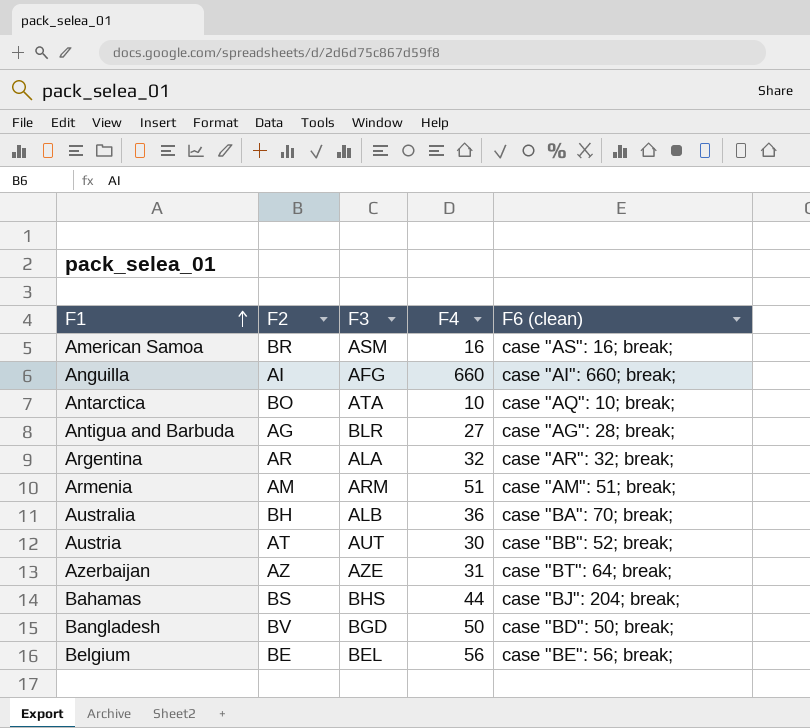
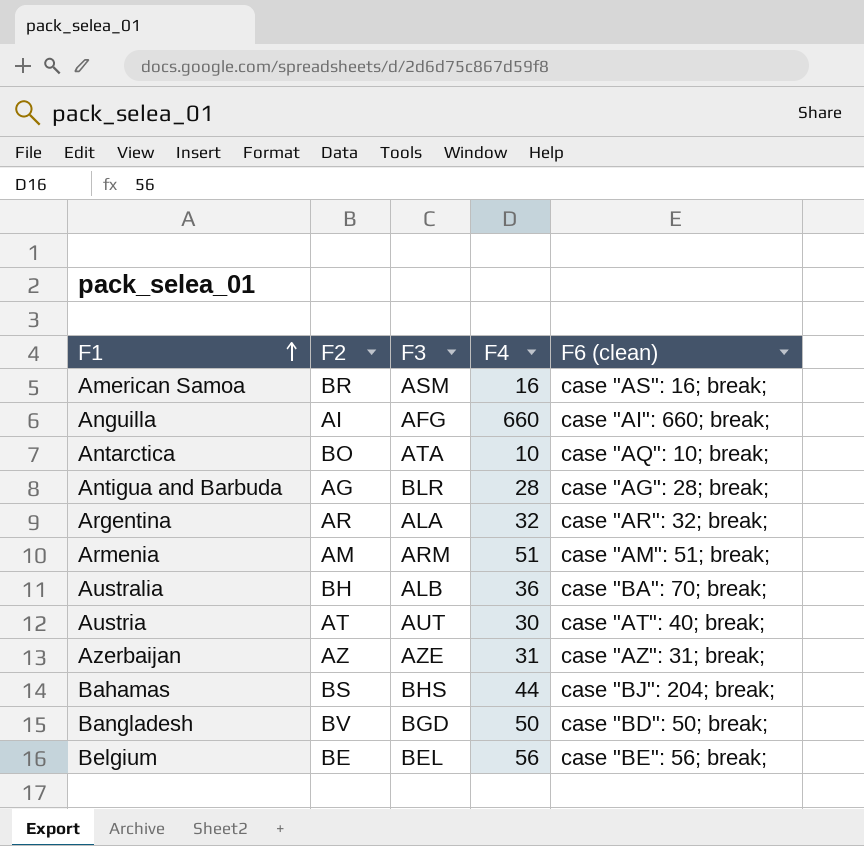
Antigua and Barbuda | F4: 27 -> 28
Austria | F6 (clean): case "BB": 52; break; -> case "AT": 40; break;
Azerbaijan | F6 (clean): case "BT": 64; break; -> case "AZ": 31; break;

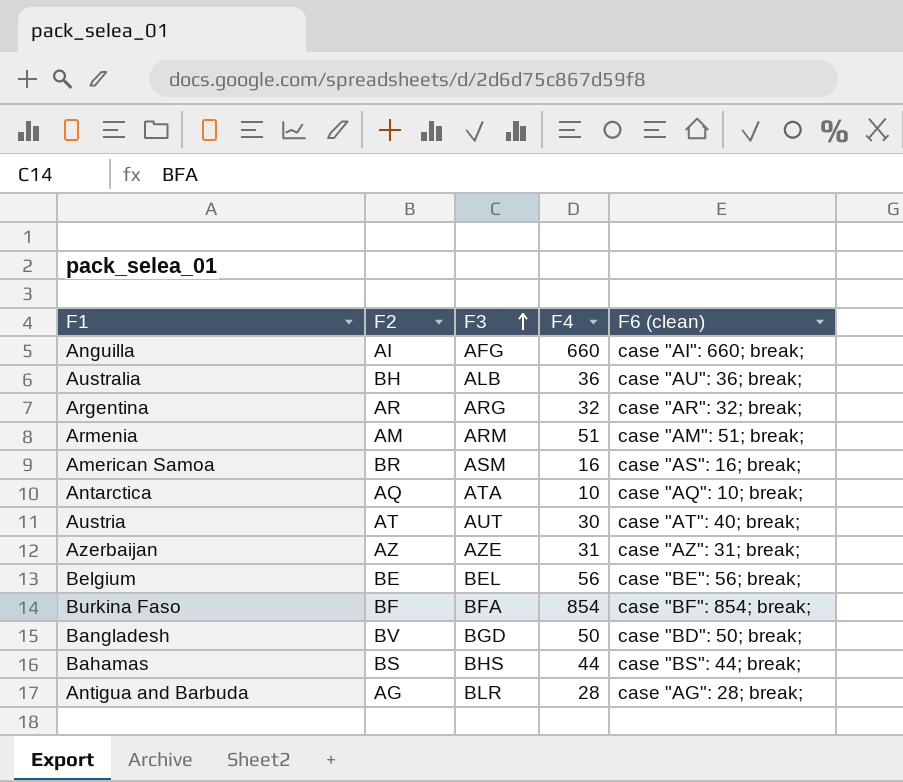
row order: F1 ascending -> F3 ascending
Australia | F6 (clean): case "BA": 70; break; -> case "AU": 36; break;
Argentina | F3: ALA -> ARG
Antarctica | F2: BO -> AQ
row Burkina Faso: none -> BF | BFA | 854 | case "BF": 854; break;
Bahamas | F6 (clean): case "BJ": 204; break; -> case "BS": 44; break;

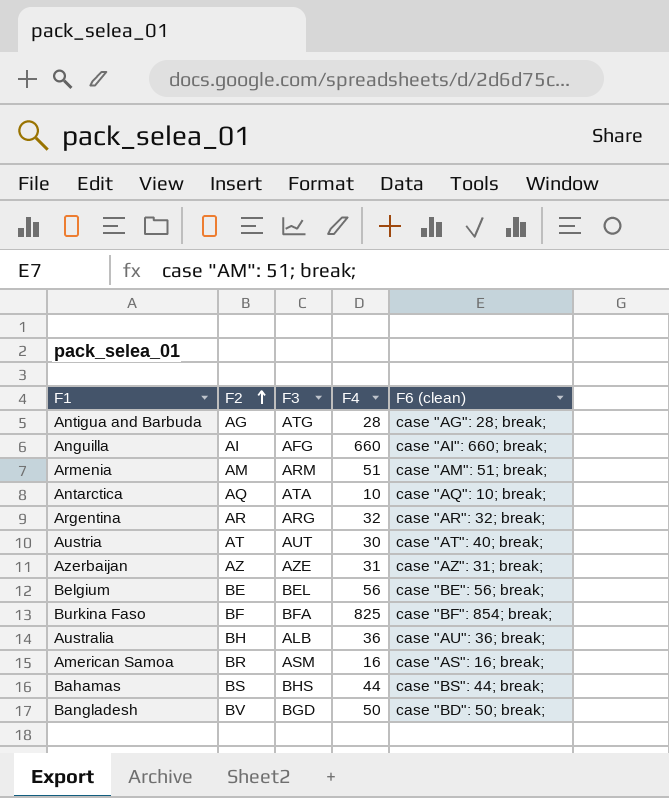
row order: F3 ascending -> F2 ascending
Antigua and Barbuda | F3: BLR -> ATG
Burkina Faso | F4: 854 -> 825

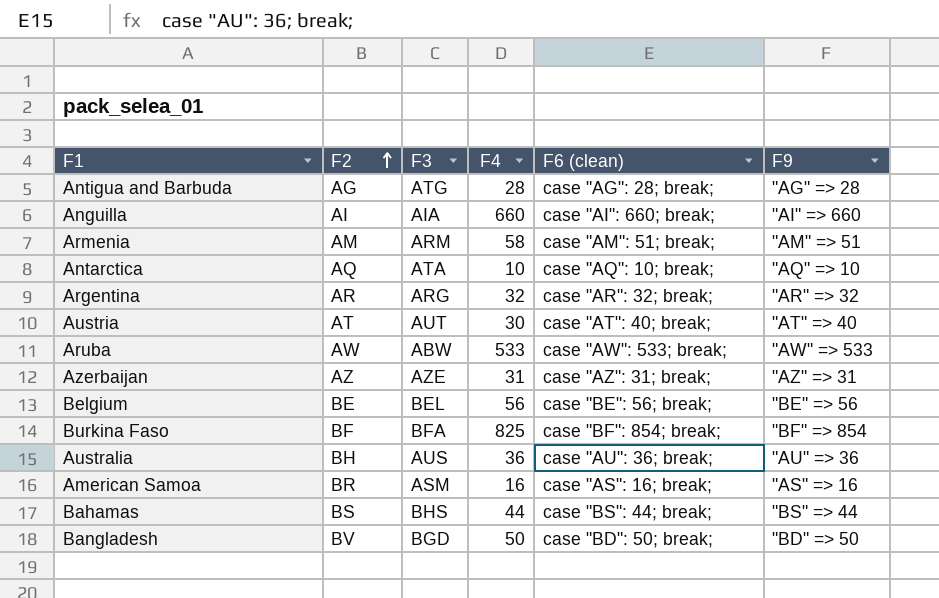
column F9 | position: none -> 6
Anguilla | F3: AFG -> AIA
Armenia | F4: 51 -> 58
row Aruba: none -> AW | ABW | 533 | case "AW": 533; break; | "AW" => 533
Australia | F3: ALB -> AUS

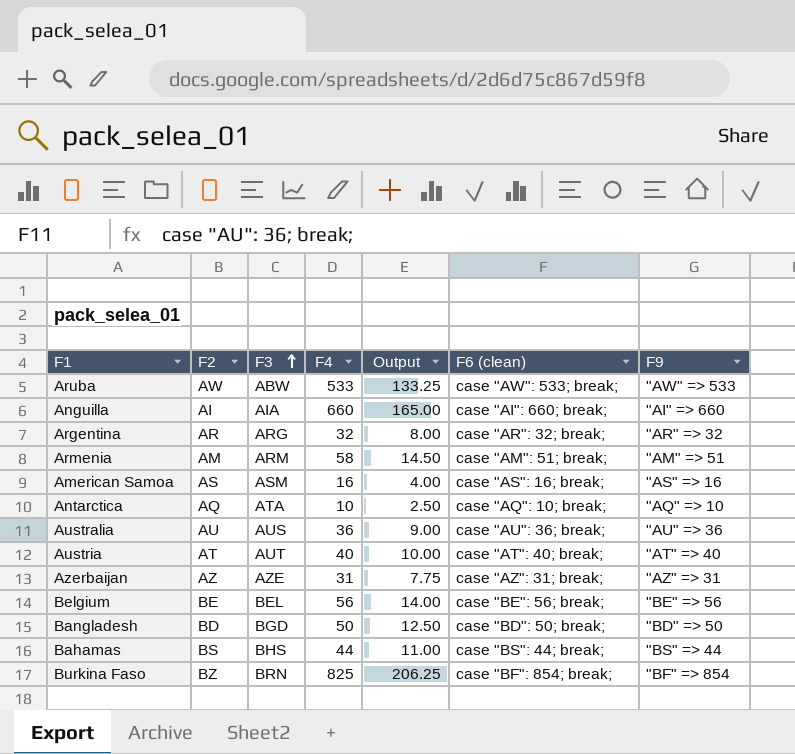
row order: F2 ascending -> F3 ascending
column Output | formula: none -> [F4] * 0.25
row Antigua and Barbuda: AG | ATG | 28 | case "AG": 28; break; | "AG" => 28 -> none
American Samoa | F2: BR -> AS
Australia | F2: BH -> AU
Austria | F4: 30 -> 40
Bangladesh | F2: BV -> BD
Burkina Faso | F2: BF -> BZ
Burkina Faso | F3: BFA -> BRN

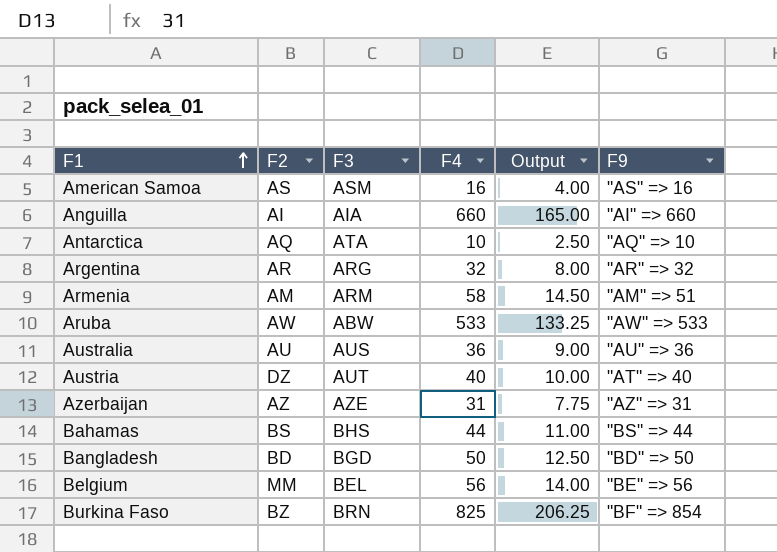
row order: F3 ascending -> F1 ascending
column F6 (clean) | position: 6 -> none
Austria | F2: AT -> DZ
Belgium | F2: BE -> MM

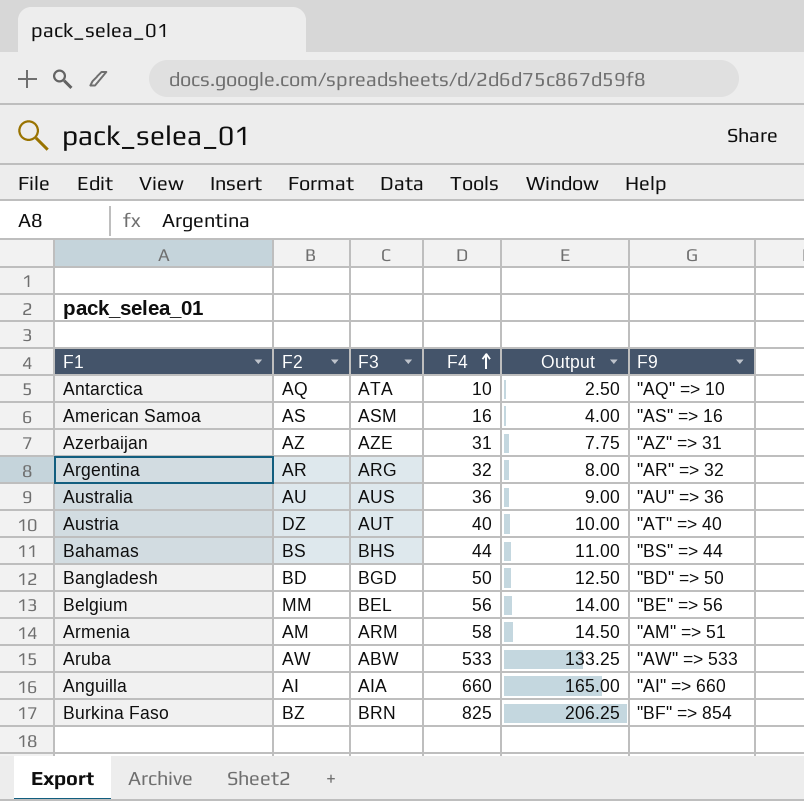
row order: F1 ascending -> F4 ascending

